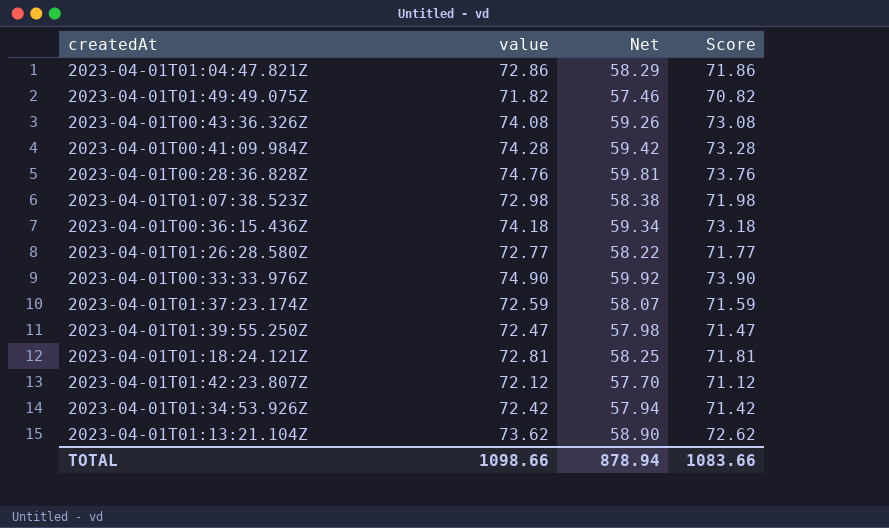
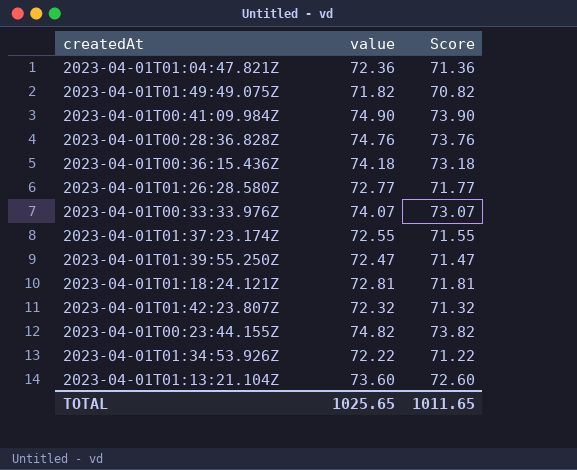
column Net | formula: [value] * 0.8 -> none
row 2023-04-01T00:43:36.326Z: 74.08 | 59.26 | 73.08 -> none
row 2023-04-01T01:07:38.523Z: 72.98 | 58.38 | 71.98 -> none
2023-04-01T01:04:47.821Z | value: 72.86 -> 72.36
2023-04-01T01:04:47.821Z | Score: 71.86 -> 71.36
2023-04-01T00:41:09.984Z | value: 74.28 -> 74.90
2023-04-01T00:41:09.984Z | Score: 73.28 -> 73.90
2023-04-01T00:33:33.976Z | value: 74.90 -> 74.07
2023-04-01T00:33:33.976Z | Score: 73.90 -> 73.07
2023-04-01T01:37:23.174Z | value: 72.59 -> 72.55
2023-04-01T01:37:23.174Z | Score: 71.59 -> 71.55
2023-04-01T01:42:23.807Z | value: 72.12 -> 72.32
2023-04-01T01:42:23.807Z | Score: 71.12 -> 71.32
row 2023-04-01T00:23:44.155Z: none -> 74.82 | 73.82
2023-04-01T01:34:53.926Z | value: 72.42 -> 72.22
2023-04-01T01:34:53.926Z | Score: 71.42 -> 71.22
2023-04-01T01:13:21.104Z | value: 73.62 -> 73.60
2023-04-01T01:13:21.104Z | Score: 72.62 -> 72.60
TOTAL | value: 1098.66 -> 1025.65
TOTAL | Score: 1083.66 -> 1011.65

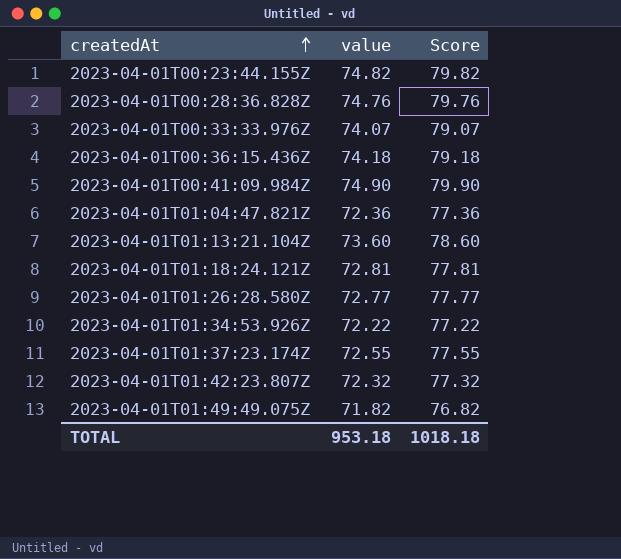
row order: none -> createdAt ascending
column Score | formula: [value] - 1 -> [value] + 5
row 2023-04-01T01:39:55.250Z: 72.47 | 71.47 -> none
TOTAL | value: 1025.65 -> 953.18
TOTAL | Score: 1011.65 -> 1018.18

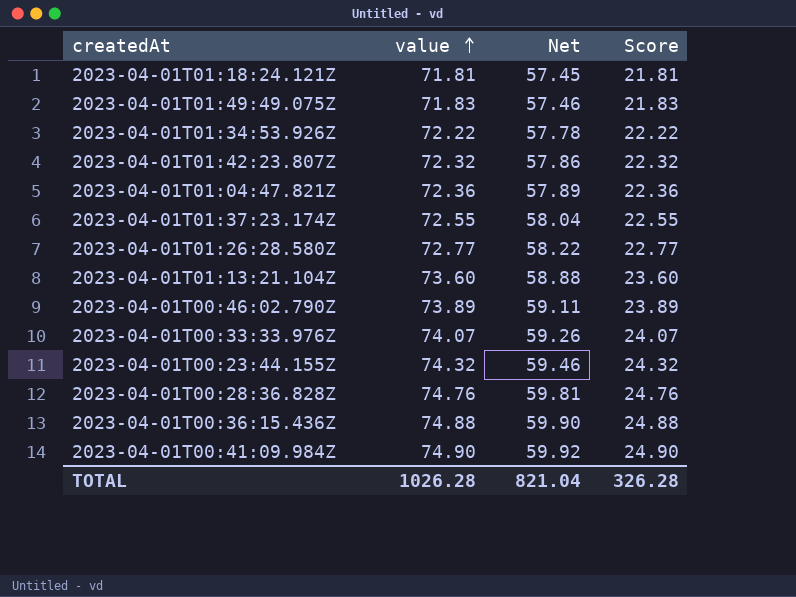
row order: createdAt ascending -> value ascending
column Net | formula: none -> [value] * 0.8
column Score | formula: [value] + 5 -> [value] - 50
2023-04-01T01:18:24.121Z | value: 72.81 -> 71.81
2023-04-01T01:49:49.075Z | value: 71.82 -> 71.83
row 2023-04-01T00:46:02.790Z: none -> 73.89 | 59.11 | 23.89
2023-04-01T00:23:44.155Z | value: 74.82 -> 74.32
2023-04-01T00:36:15.436Z | value: 74.18 -> 74.88
TOTAL | value: 953.18 -> 1026.28
TOTAL | Score: 1018.18 -> 326.28

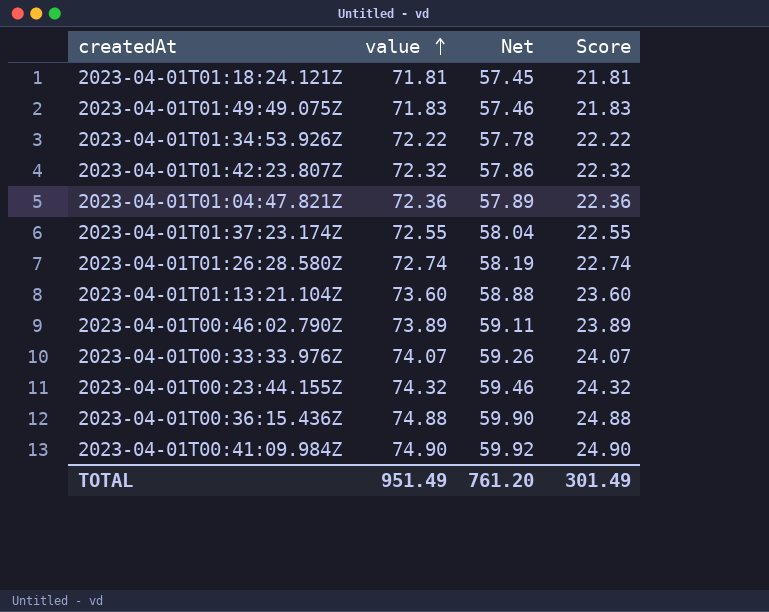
row 2023-04-01T00:28:36.828Z: 74.76 | 59.81 | 24.76 -> none
2023-04-01T01:26:28.580Z | value: 72.77 -> 72.74
2023-04-01T01:26:28.580Z | Net: 58.22 -> 58.19
2023-04-01T01:26:28.580Z | Score: 22.77 -> 22.74
TOTAL | value: 1026.28 -> 951.49
TOTAL | Net: 821.04 -> 761.20
TOTAL | Score: 326.28 -> 301.49

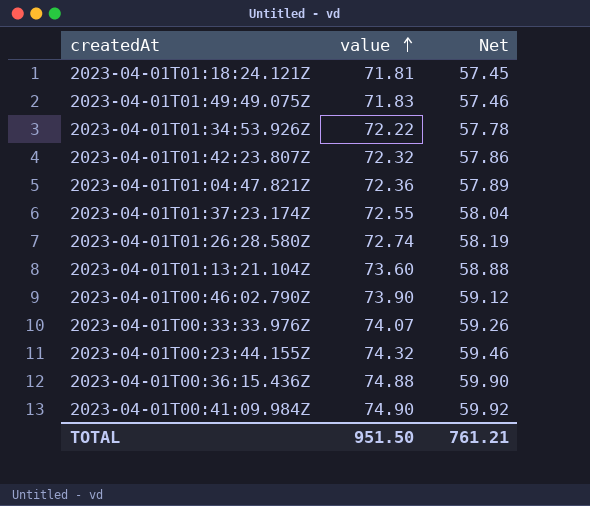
column Score | formula: [value] - 50 -> none
2023-04-01T00:46:02.790Z | value: 73.89 -> 73.90
2023-04-01T00:46:02.790Z | Net: 59.11 -> 59.12
TOTAL | value: 951.49 -> 951.50
TOTAL | Net: 761.20 -> 761.21

